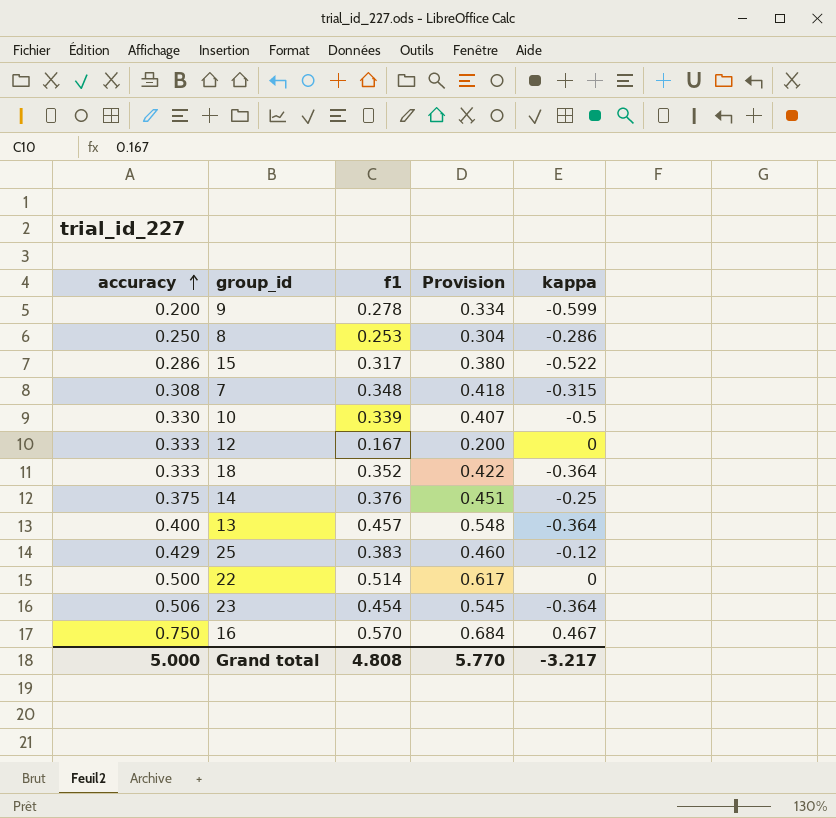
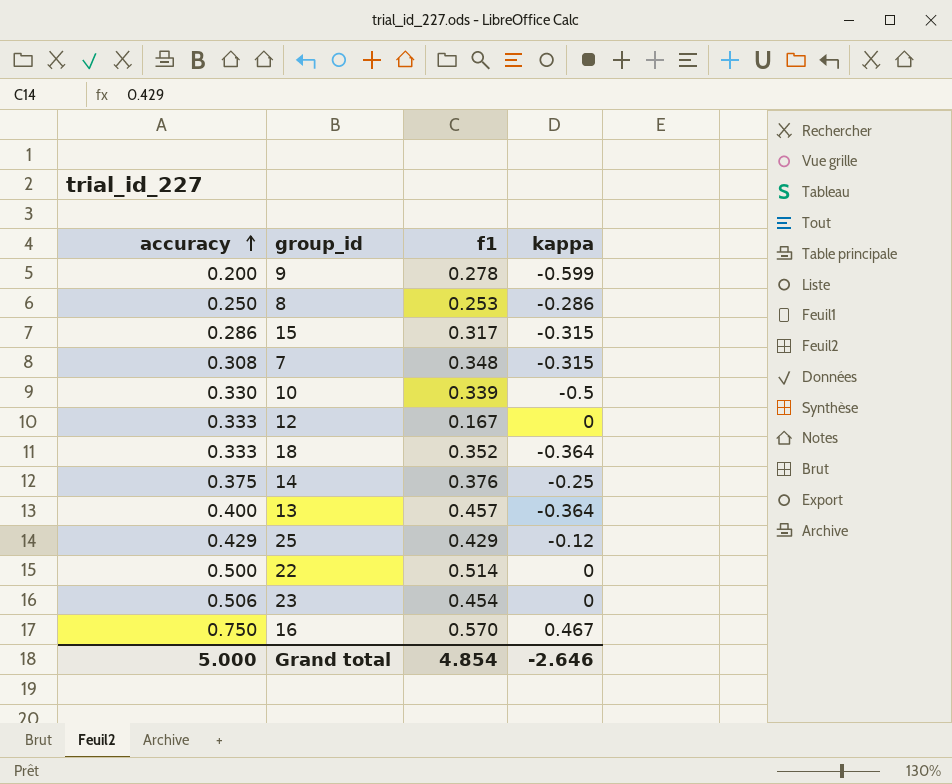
column Provision | formula: [f1] * 1.2 -> none
15 | kappa: -0.522 -> -0.315
25 | f1: 0.383 -> 0.429
23 | kappa: -0.364 -> 0
Grand total | f1: 4.808 -> 4.854
Grand total | kappa: -3.217 -> -2.646

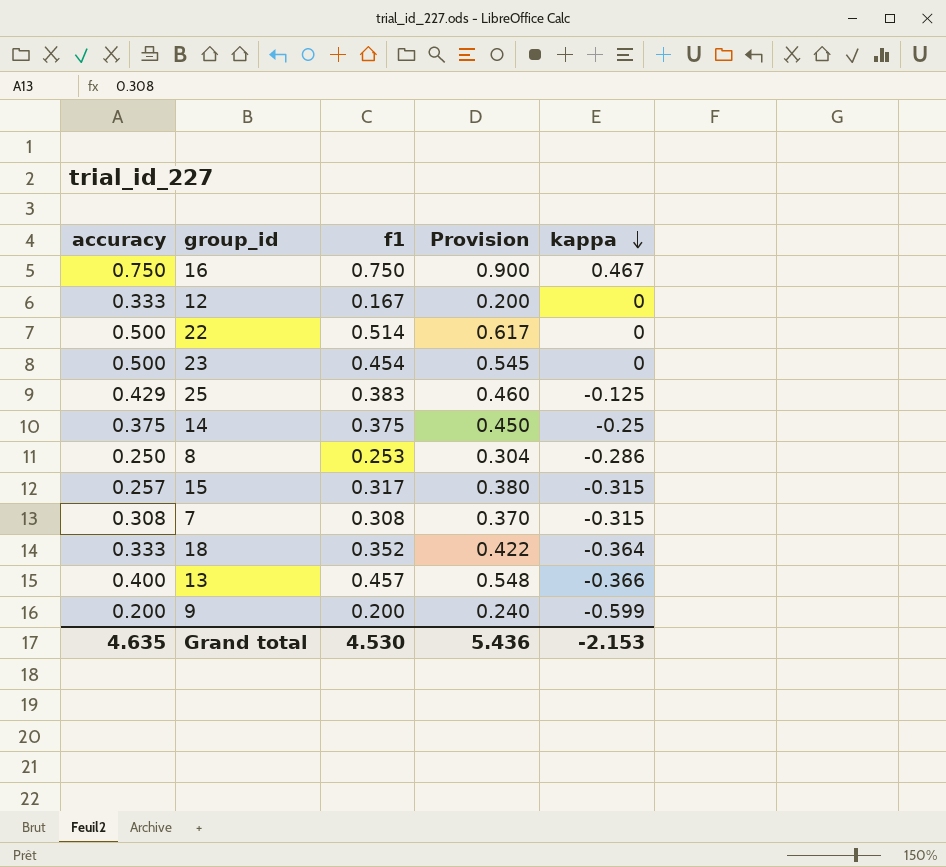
row order: accuracy ascending -> kappa descending
column Provision | formula: none -> [f1] * 1.2
row 10: 0.330 | 0.339 | -0.5 -> none
16 | f1: 0.570 -> 0.750
23 | accuracy: 0.506 -> 0.500
25 | f1: 0.429 -> 0.383
25 | kappa: -0.12 -> -0.125
14 | f1: 0.376 -> 0.375
15 | accuracy: 0.286 -> 0.257
7 | f1: 0.348 -> 0.308
13 | kappa: -0.364 -> -0.366
9 | f1: 0.278 -> 0.200
Grand total | accuracy: 5.000 -> 4.635
Grand total | f1: 4.854 -> 4.530
Grand total | kappa: -2.646 -> -2.153

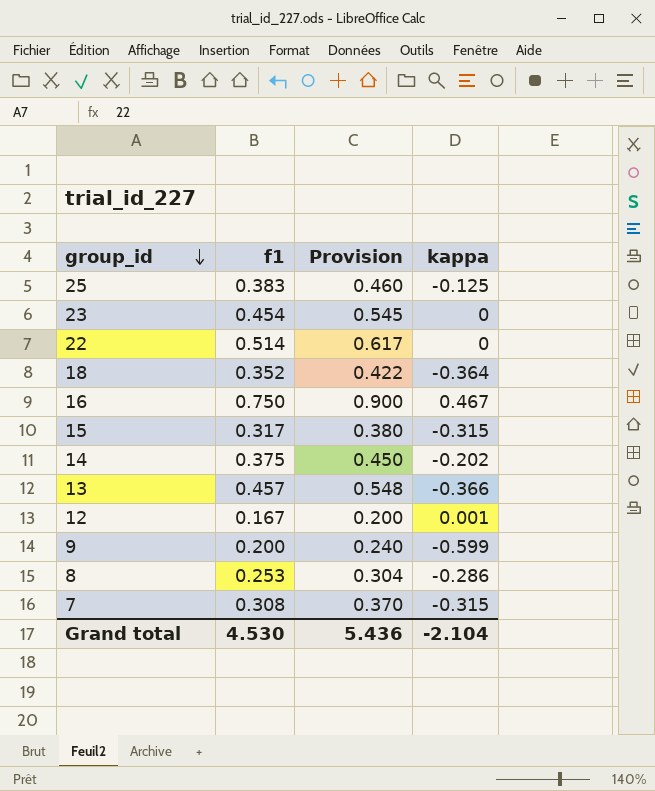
row order: kappa descending -> group_id descending
column accuracy | position: 1 -> none
14 | kappa: -0.25 -> -0.202
12 | kappa: 0 -> 0.001
Grand total | kappa: -2.153 -> -2.104

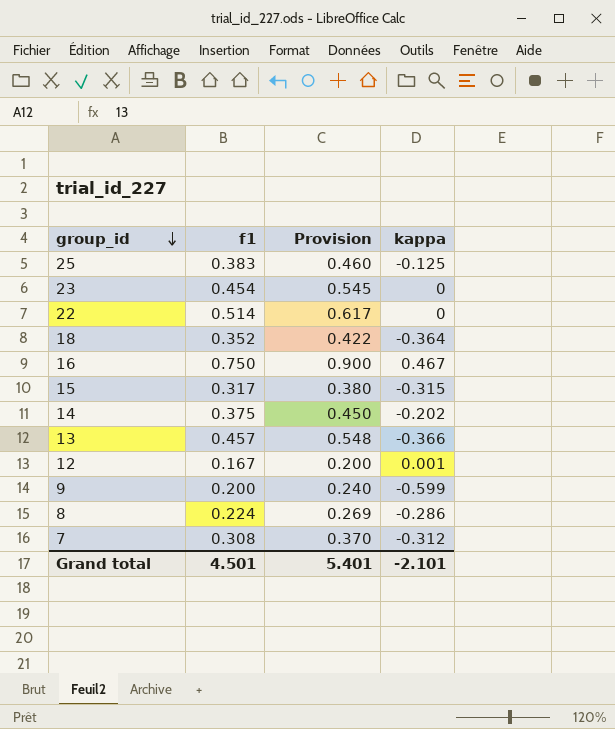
8 | f1: 0.253 -> 0.224
8 | Provision: 0.304 -> 0.269
7 | kappa: -0.315 -> -0.312
Grand total | f1: 4.530 -> 4.501
Grand total | Provision: 5.436 -> 5.401
Grand total | kappa: -2.104 -> -2.101

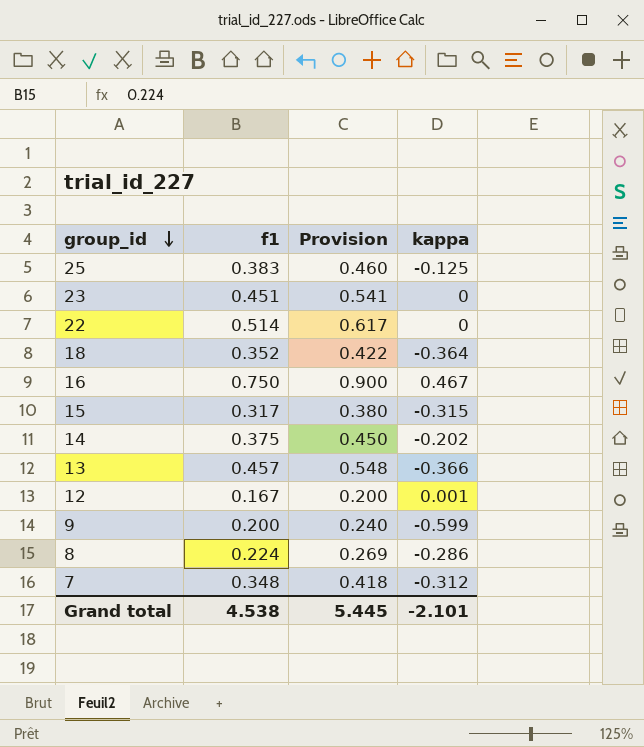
23 | f1: 0.454 -> 0.451
23 | Provision: 0.545 -> 0.541
7 | f1: 0.308 -> 0.348
7 | Provision: 0.370 -> 0.418
Grand total | f1: 4.501 -> 4.538
Grand total | Provision: 5.401 -> 5.445

